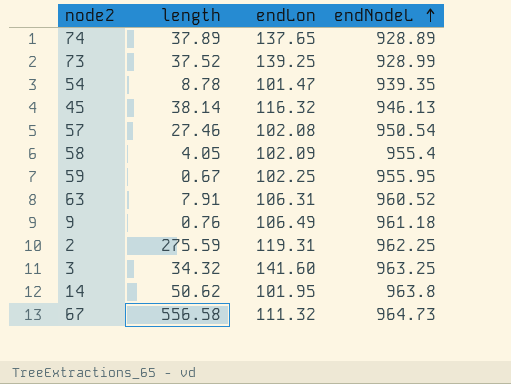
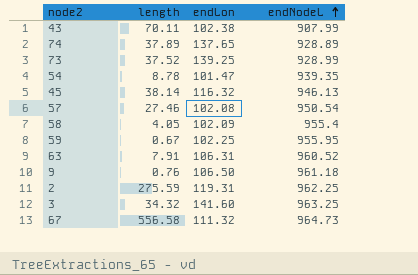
row 14: 50.62 | 101.95 | 963.8 -> none
row 43: none -> 70.11 | 102.38 | 907.99
9 | endLon: 106.49 -> 106.50

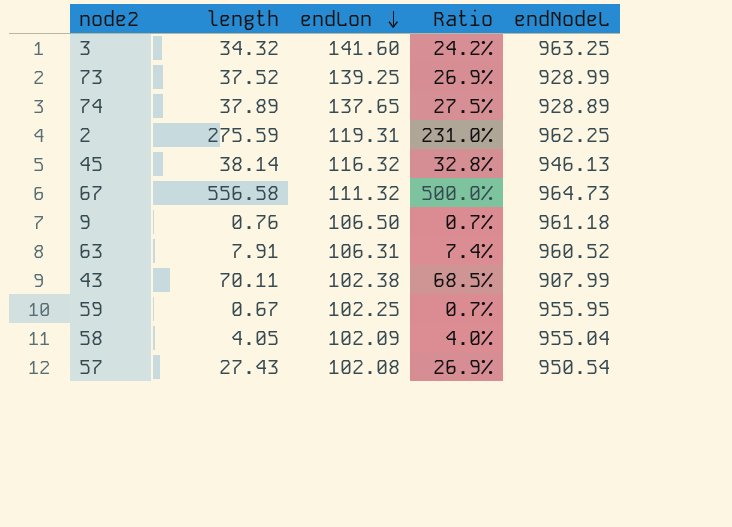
row order: endNodeL ascending -> endLon descending
column Ratio | formula: none -> [length] / [endLon]
row 54: 8.78 | 101.47 | 939.35 -> none
58 | endNodeL: 955.4 -> 955.04
57 | length: 27.46 -> 27.43

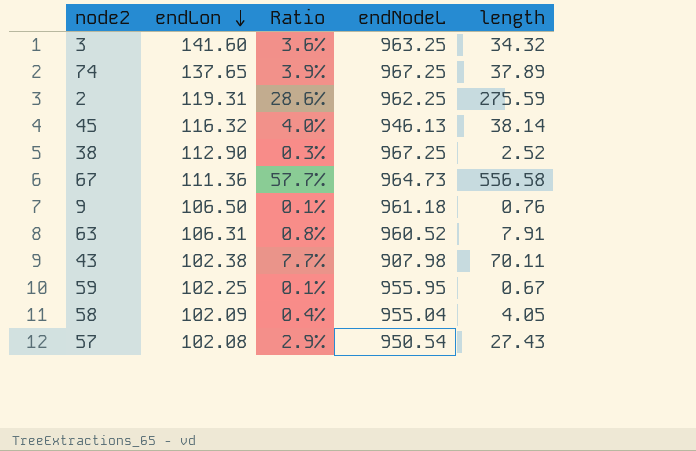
column Ratio | formula: [length] / [endLon] -> [length] / [endNodeL]
column length | position: 2 -> 5
row 73: 37.52 | 139.25 | 26.9% | 928.99 -> none
74 | endNodeL: 928.89 -> 967.25
row 38: none -> 112.90 | 0.3% | 967.25 | 2.52
67 | endLon: 111.32 -> 111.36
43 | endNodeL: 907.99 -> 907.98

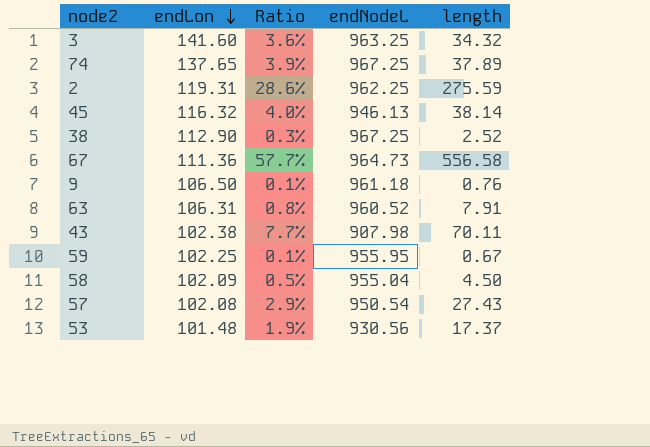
58 | Ratio: 0.4% -> 0.5%
58 | length: 4.05 -> 4.50
row 53: none -> 101.48 | 1.9% | 930.56 | 17.37

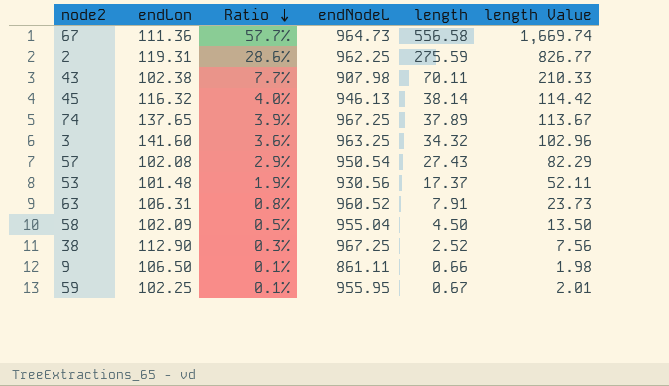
row order: endLon descending -> Ratio descending
column length Value | formula: none -> [length] * 3
9 | endNodeL: 961.18 -> 861.11
9 | length: 0.76 -> 0.66

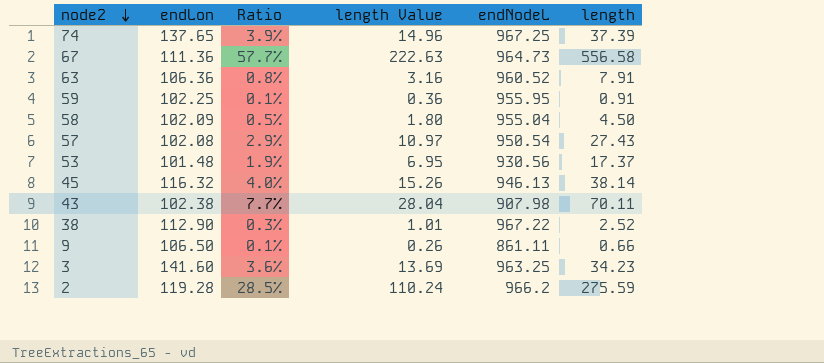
row order: Ratio descending -> node2 descending
column length Value | formula: [length] * 3 -> [length] * 0.4
column length Value | position: 6 -> 4
74 | length: 37.89 -> 37.39
63 | endLon: 106.31 -> 106.36
59 | length: 0.67 -> 0.91
38 | endNodeL: 967.25 -> 967.22
3 | length: 34.32 -> 34.23
2 | endLon: 119.31 -> 119.28
2 | Ratio: 28.6% -> 28.5%
2 | endNodeL: 962.25 -> 966.2

